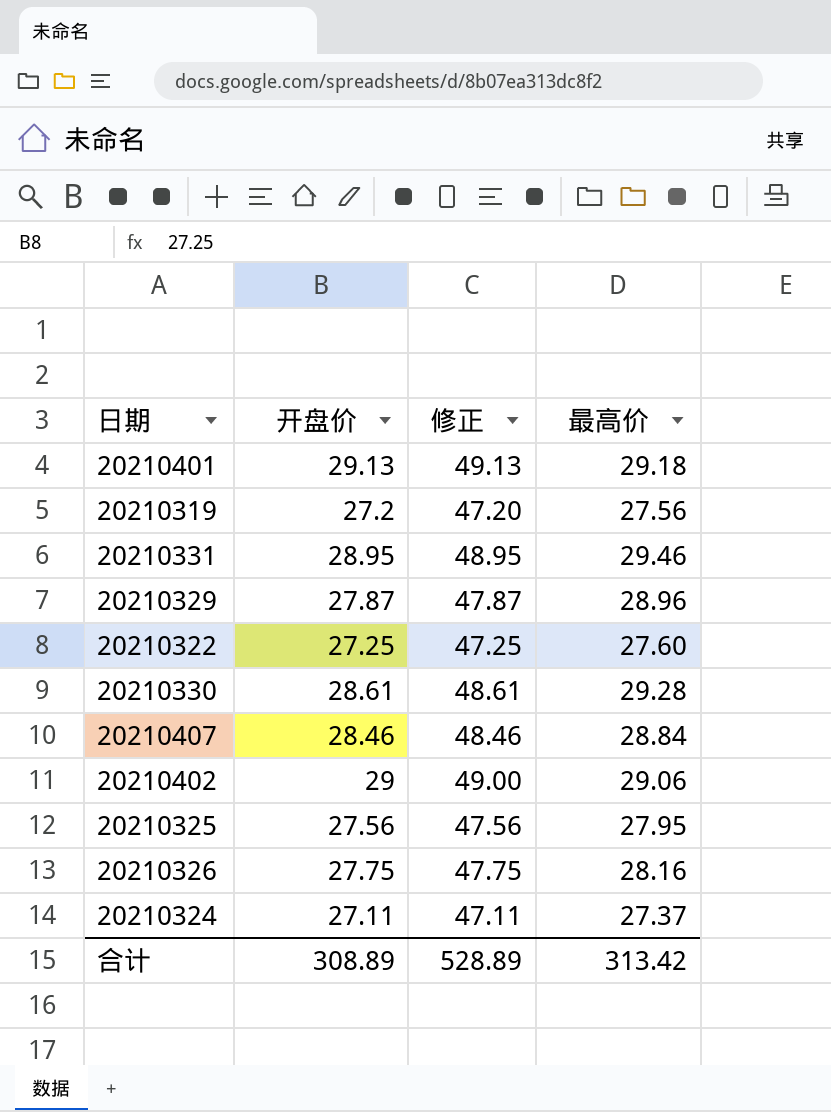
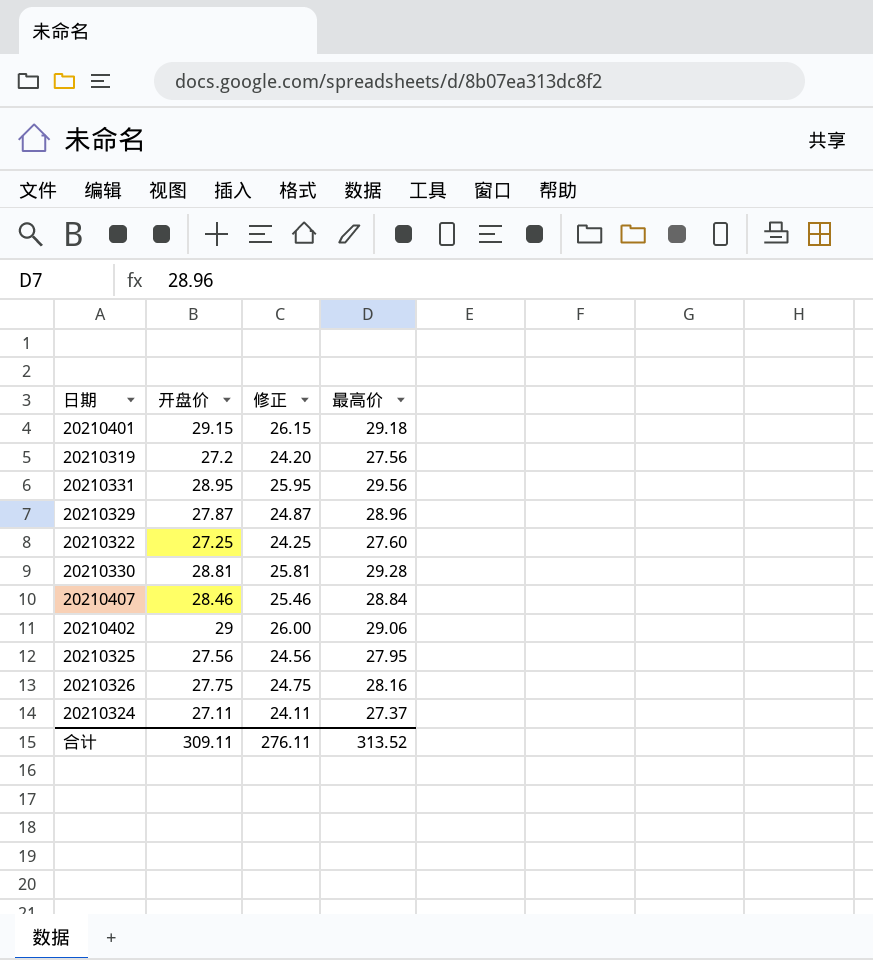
column 修正 | formula: [开盘价] + 20 -> [开盘价] - 3
20210401 | 开盘价: 29.13 -> 29.15
20210331 | 最高价: 29.46 -> 29.56
20210330 | 开盘价: 28.61 -> 28.81
合计 | 开盘价: 308.89 -> 309.11
合计 | 修正: 528.89 -> 276.11
合计 | 最高价: 313.42 -> 313.52

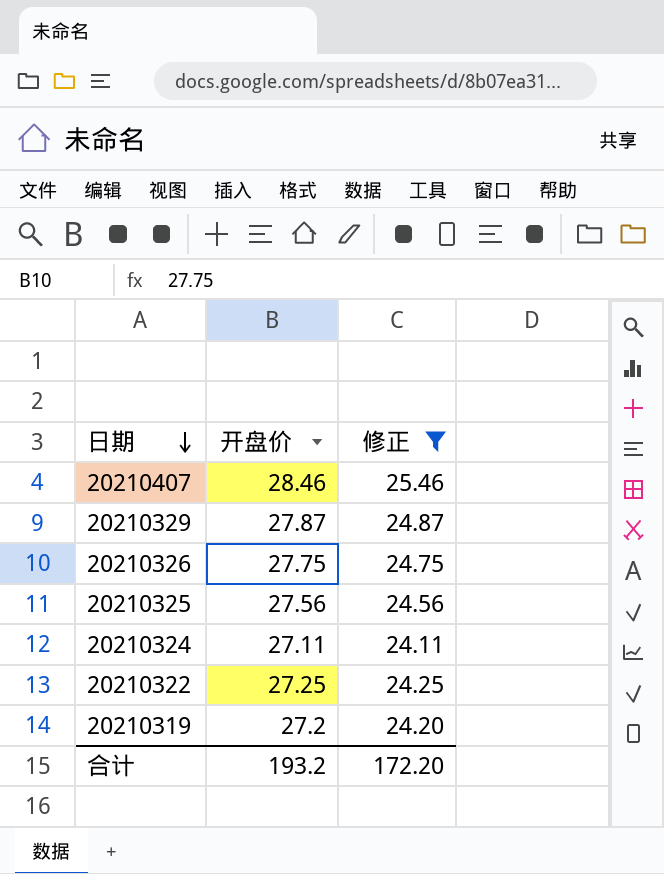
filter: none -> 修正 <= 25.46
row order: none -> 日期 descending
column 最高价 | position: 4 -> none
合计 | 开盘价: 309.11 -> 193.2
合计 | 修正: 276.11 -> 172.20

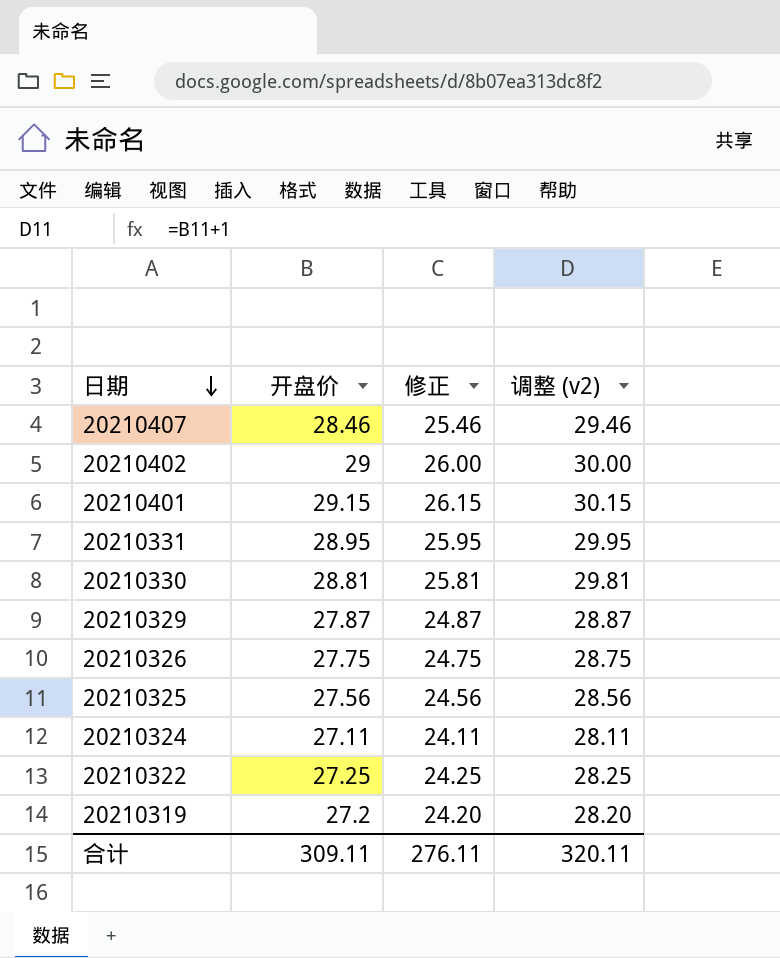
filter: 修正 <= 25.46 -> none
column 调整 (v2) | formula: none -> [开盘价] + 1
合计 | 开盘价: 193.2 -> 309.11
合计 | 修正: 172.20 -> 276.11

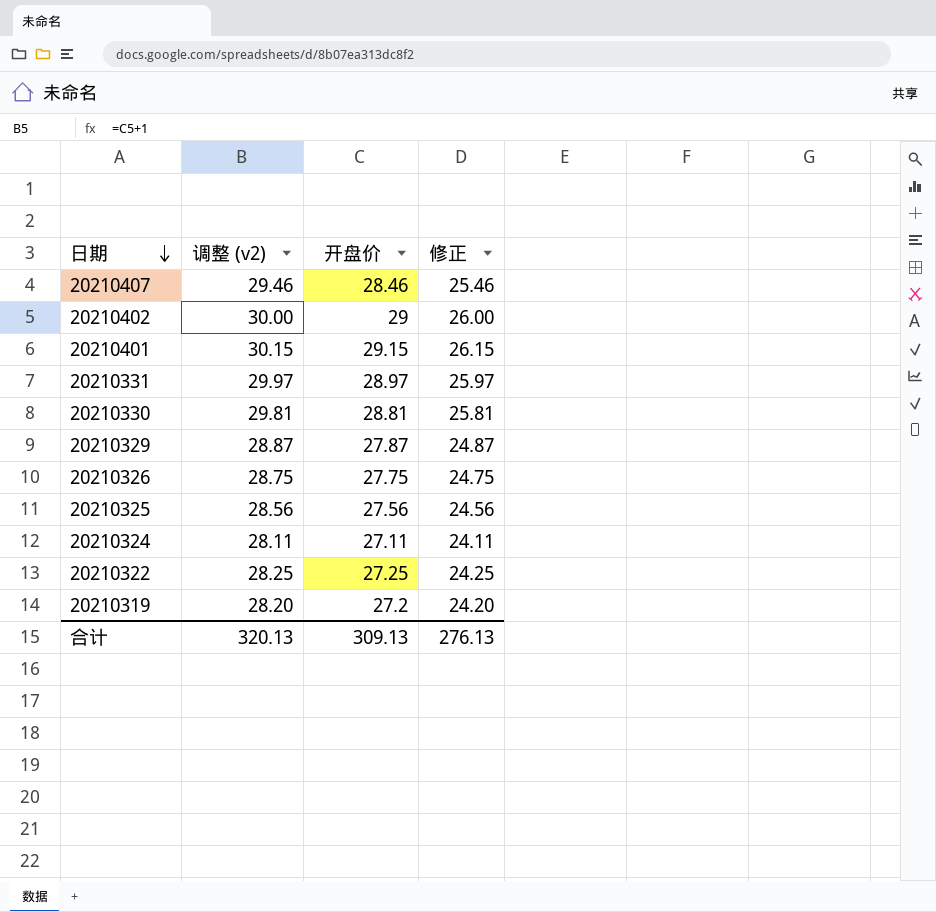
column 调整 (v2) | position: 4 -> 2
20210331 | 调整 (v2): 29.95 -> 29.97
20210331 | 开盘价: 28.95 -> 28.97
20210331 | 修正: 25.95 -> 25.97
合计 | 调整 (v2): 320.11 -> 320.13
合计 | 开盘价: 309.11 -> 309.13
合计 | 修正: 276.11 -> 276.13

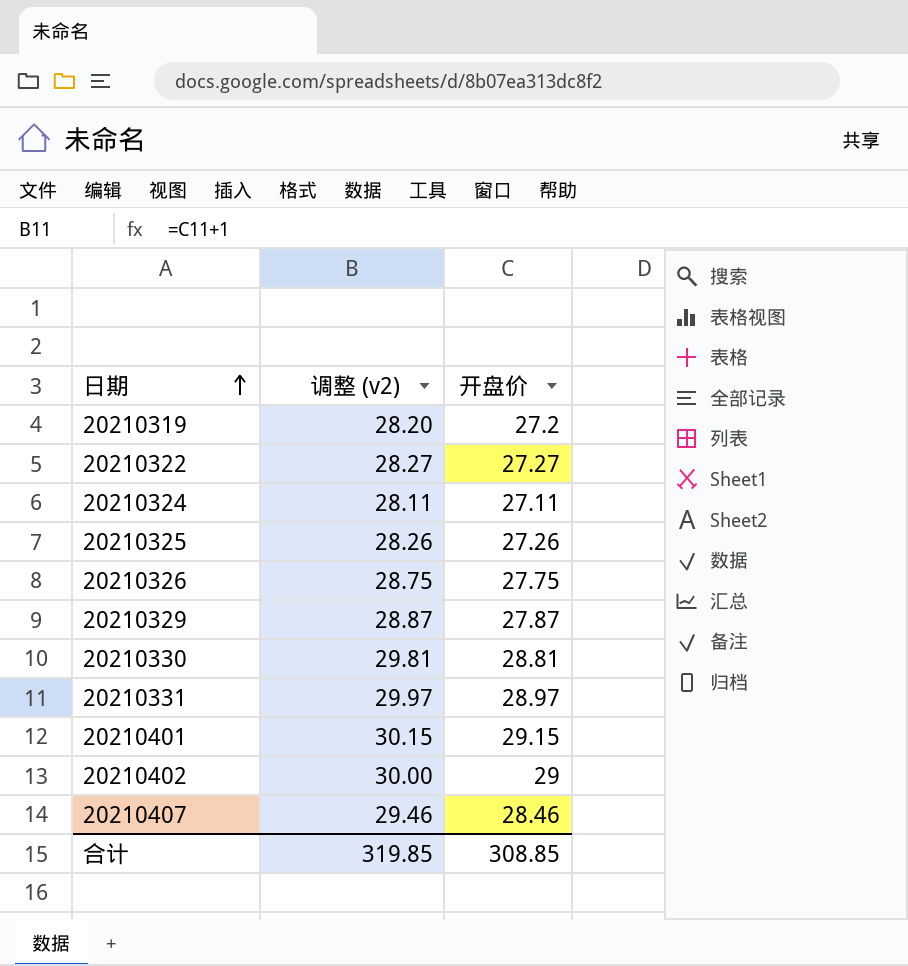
row order: 日期 descending -> 日期 ascending
column 修正 | formula: [开盘价] - 3 -> none
20210322 | 调整 (v2): 28.25 -> 28.27
20210322 | 开盘价: 27.25 -> 27.27
20210325 | 调整 (v2): 28.56 -> 28.26
20210325 | 开盘价: 27.56 -> 27.26
合计 | 调整 (v2): 320.13 -> 319.85
合计 | 开盘价: 309.13 -> 308.85

